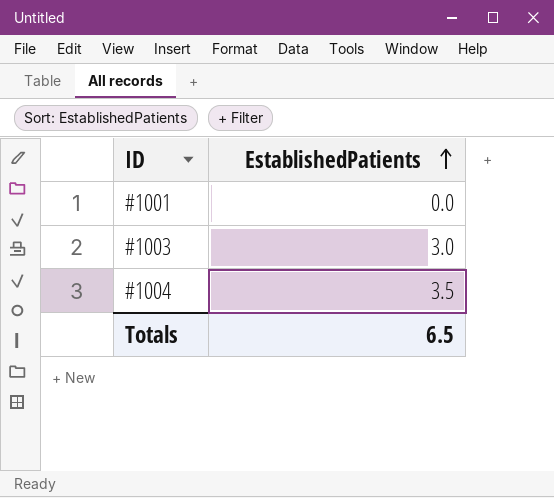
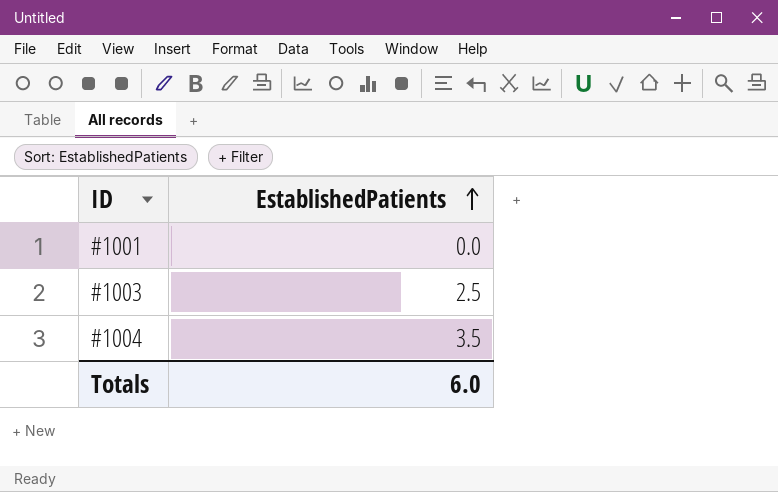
#1003 | EstablishedPatients: 3.0 -> 2.5
Totals | EstablishedPatients: 6.5 -> 6.0

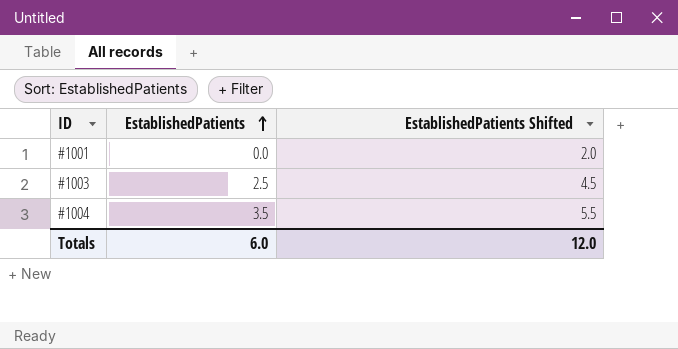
column EstablishedPatients Shifted | formula: none -> [EstablishedPatients] + 2

